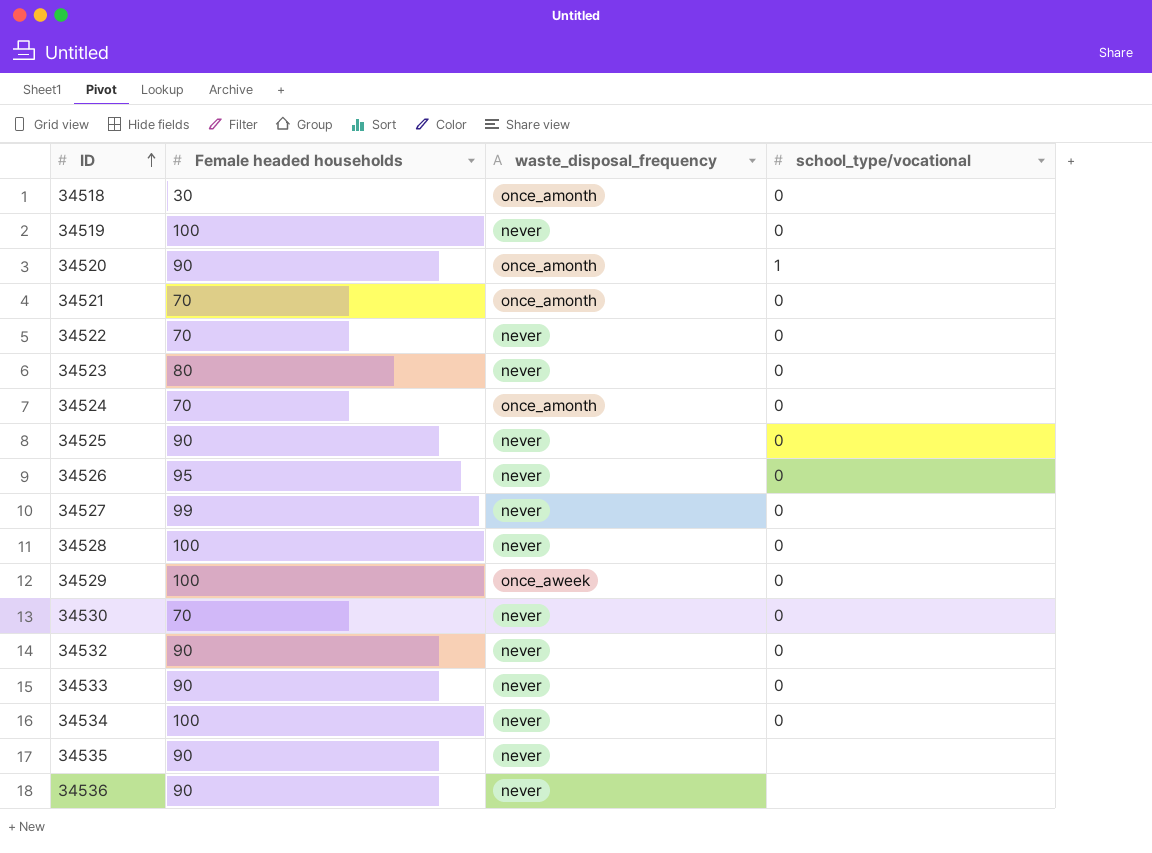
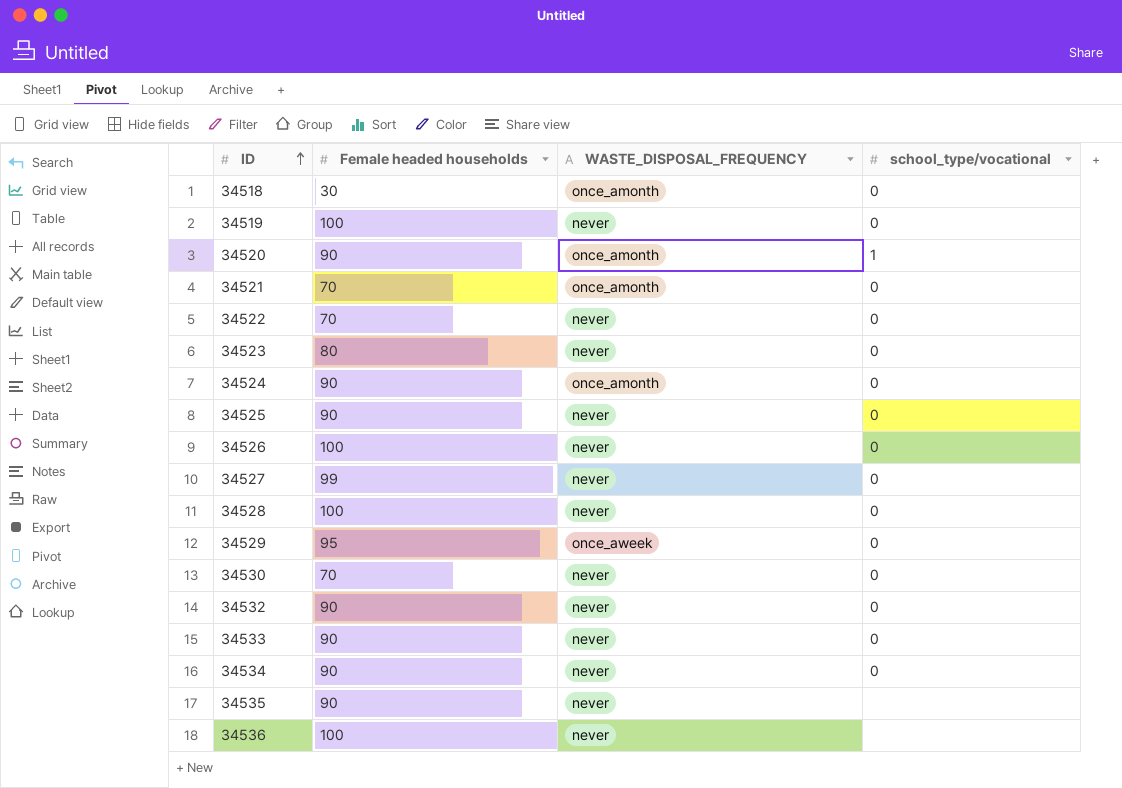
column name: waste_disposal_frequency -> WASTE_DISPOSAL_FREQUENCY
34524 | Female headed households: 70 -> 90
34526 | Female headed households: 95 -> 100
34529 | Female headed households: 100 -> 95
34534 | Female headed households: 100 -> 90
34536 | Female headed households: 90 -> 100

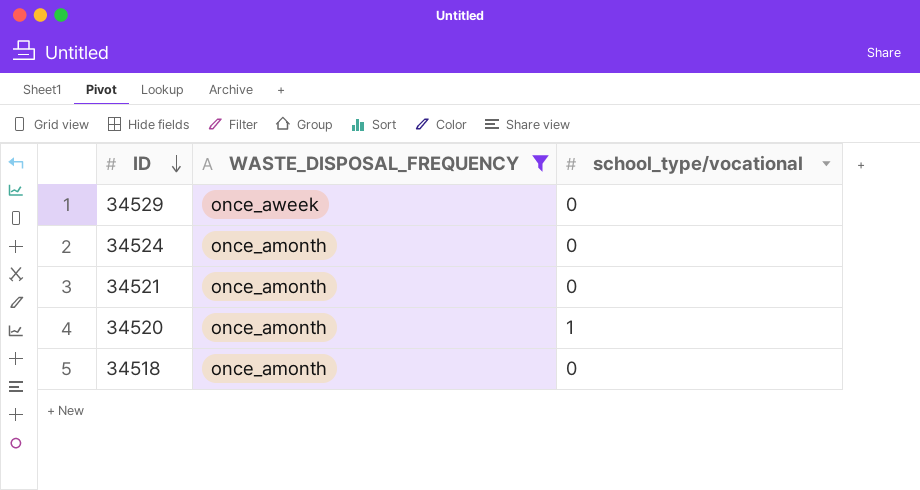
filter: none -> WASTE_DISPOSAL_FREQUENCY != never
row order: ID ascending -> ID descending
column Female headed households | position: 2 -> none

